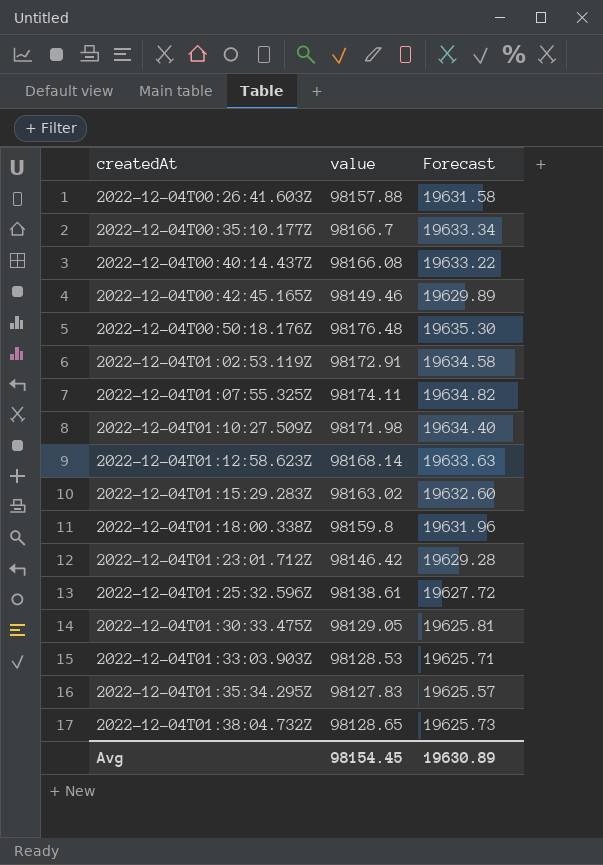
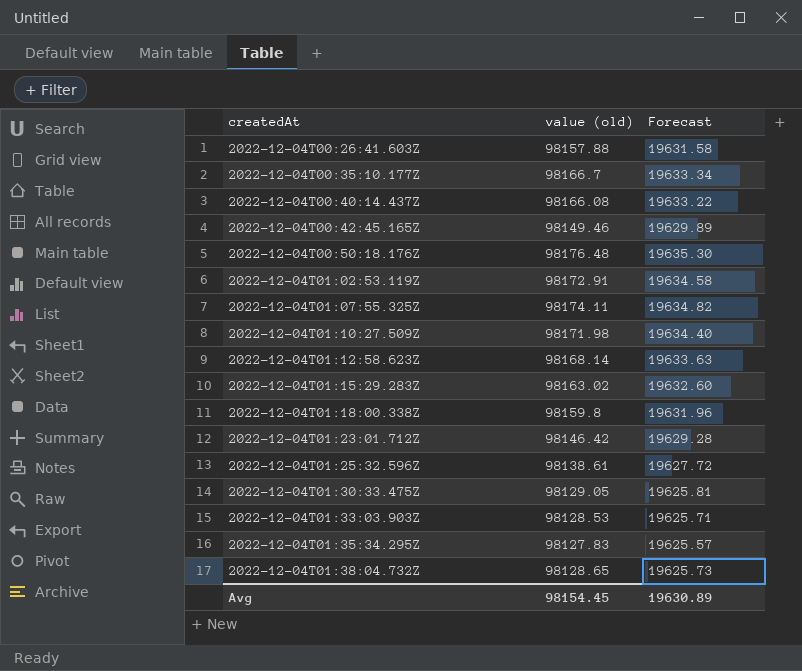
column name: value -> value (old)

